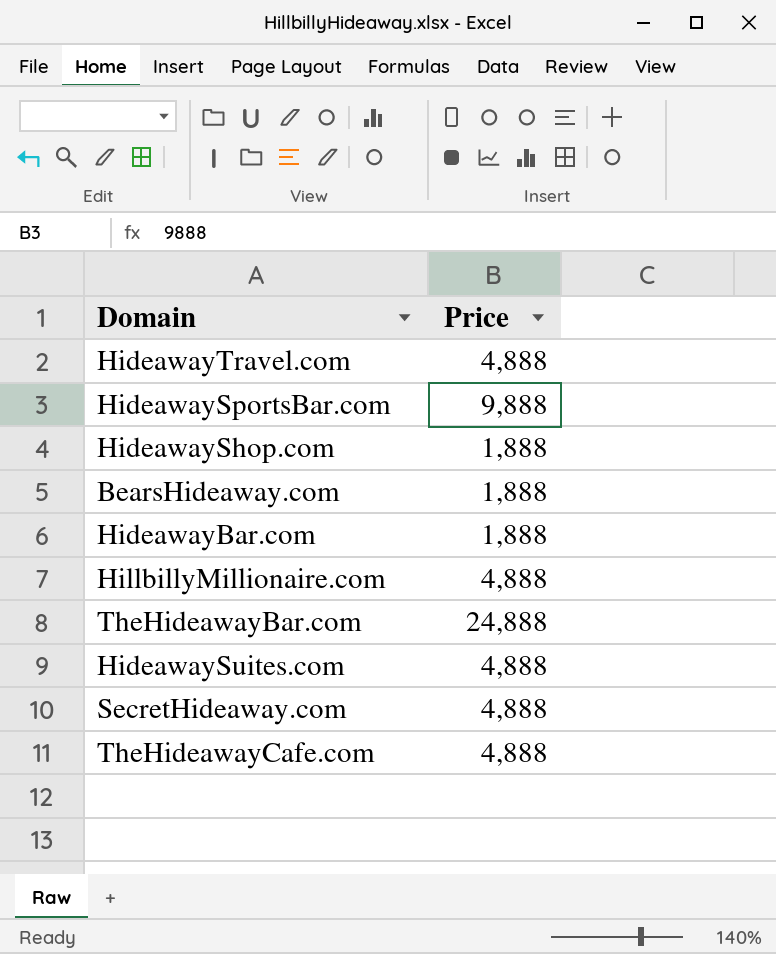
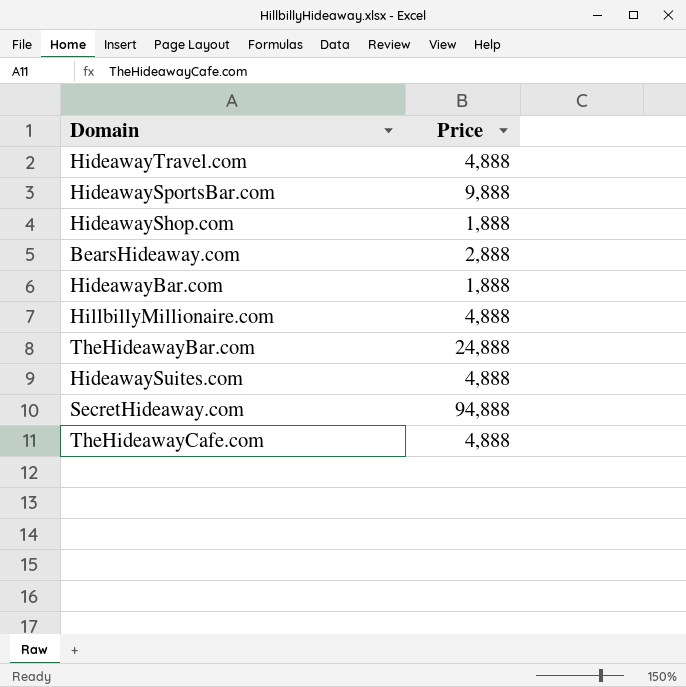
BearsHideaway.com | Price: 1,888 -> 2,888
SecretHideaway.com | Price: 4,888 -> 94,888

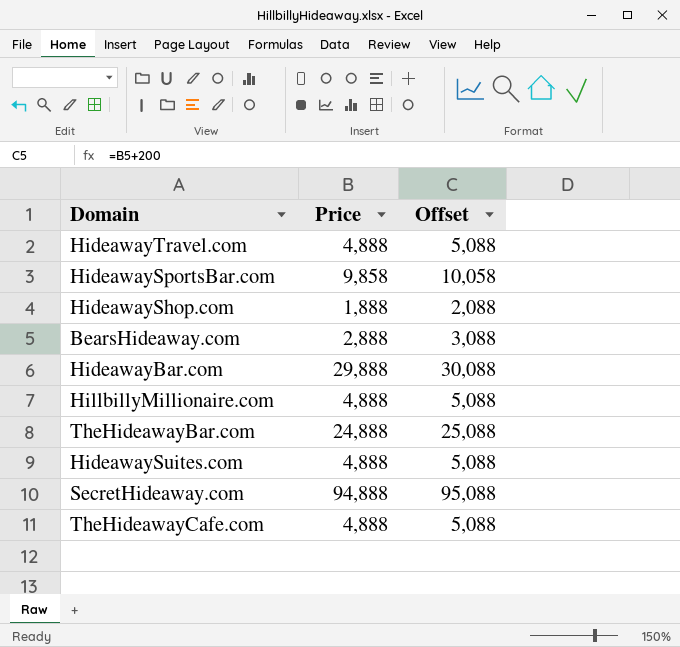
column Offset | formula: none -> [Price] + 200
HideawaySportsBar.com | Price: 9,888 -> 9,858
HideawayBar.com | Price: 1,888 -> 29,888

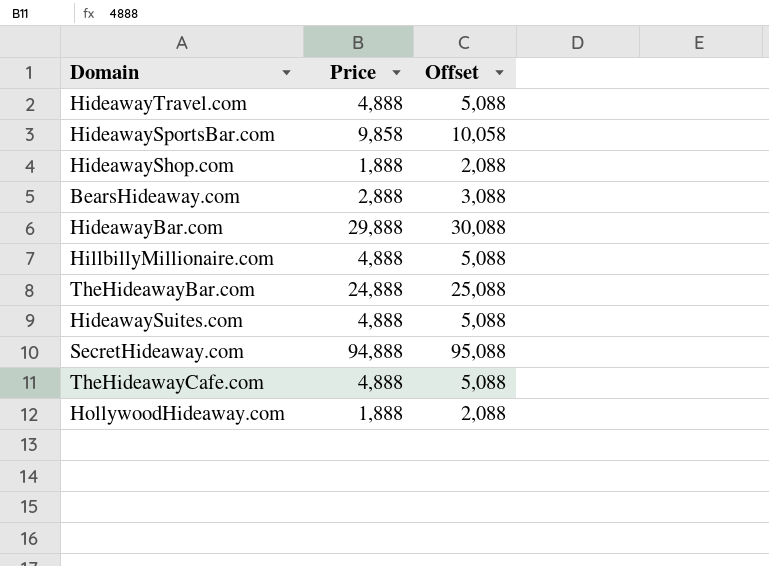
row HollywoodHideaway.com: none -> 1,888 | 2,088

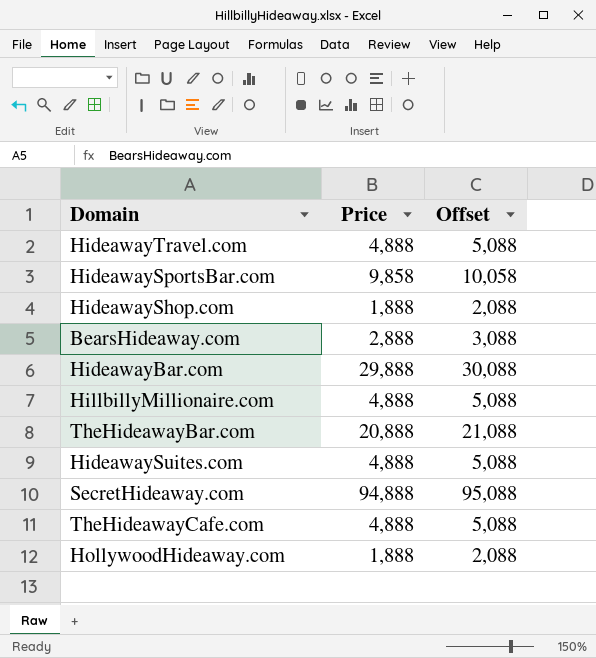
TheHideawayBar.com | Price: 24,888 -> 20,888
TheHideawayBar.com | Offset: 25,088 -> 21,088

